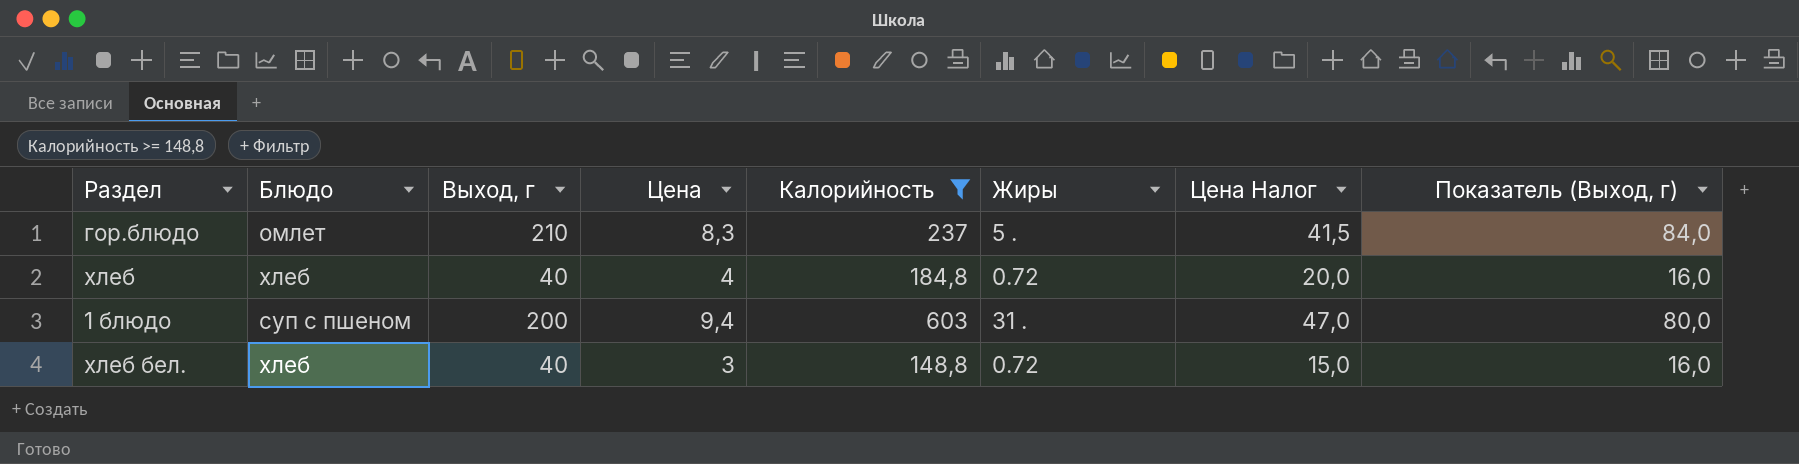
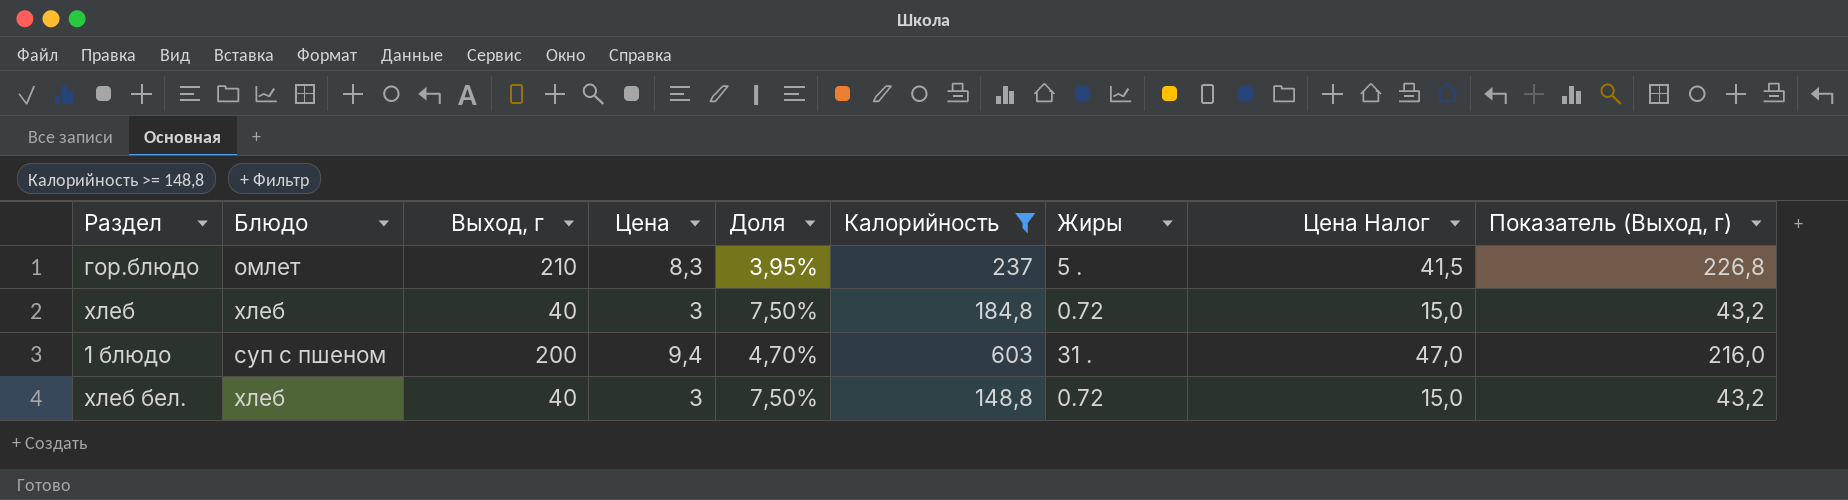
column Доля | formula: none -> [Цена] / [Выход, г]
column Показатель (Выход, г) | formula: [Выход, г] * 0,4 -> [Выход, г] * 1,08
хлеб | Цена: 4 -> 3
хлеб | Цена Налог: 20,0 -> 15,0

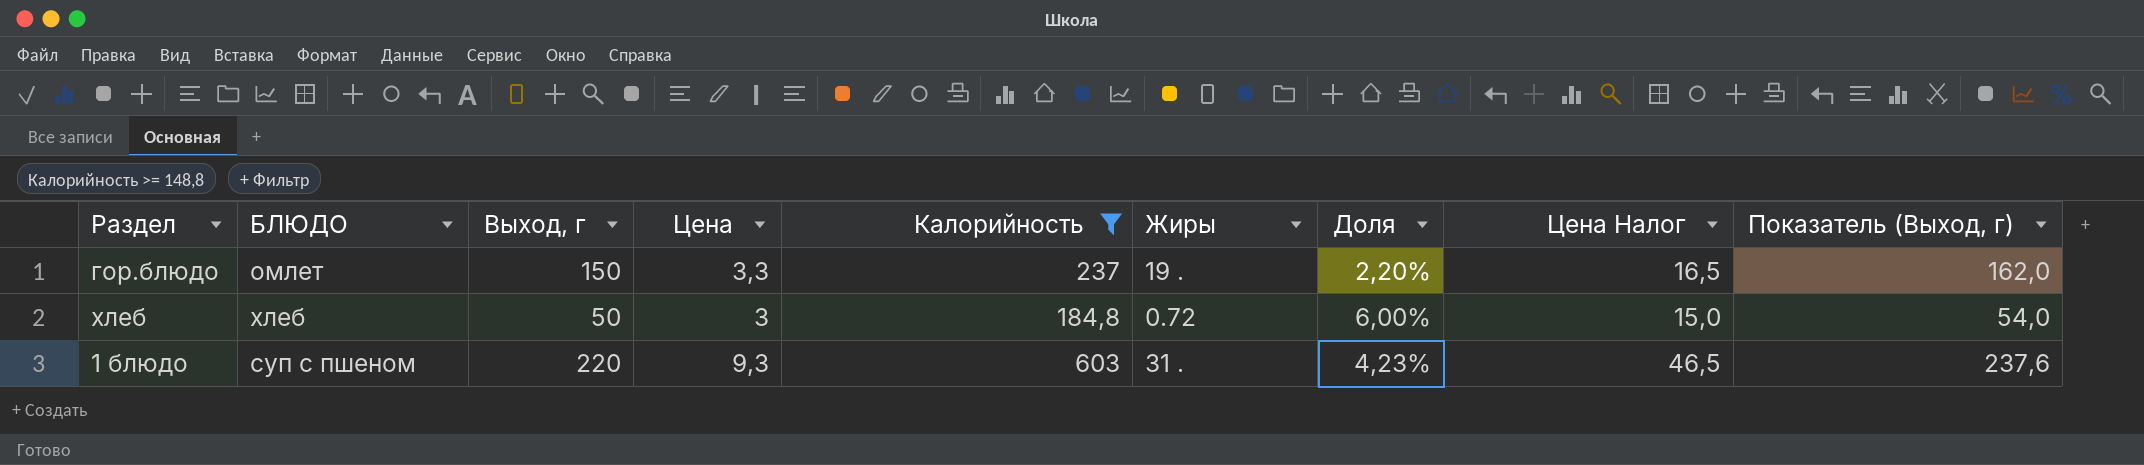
column name: Блюдо -> БЛЮДО
column Доля | position: 5 -> 7
row хлеб бел.: хлеб | 40 | 3 | 7,50% | 148,8 | 0.72 | 15,0 | 43,2 -> none
гор.блюдо | Выход, г: 210 -> 150
гор.блюдо | Цена: 8,3 -> 3,3
гор.блюдо | Жиры: 5 . -> 19 .
гор.блюдо | Доля: 3,95% -> 2,20%
гор.блюдо | Цена Налог: 41,5 -> 16,5
гор.блюдо | Показатель (Выход, г): 226,8 -> 162,0
хлеб | Выход, г: 40 -> 50
хлеб | Доля: 7,50% -> 6,00%
хлеб | Показатель (Выход, г): 43,2 -> 54,0
1 блюдо | Выход, г: 200 -> 220
1 блюдо | Цена: 9,4 -> 9,3
1 блюдо | Доля: 4,70% -> 4,23%
1 блюдо | Цена Налог: 47,0 -> 46,5
1 блюдо | Показатель (Выход, г): 216,0 -> 237,6

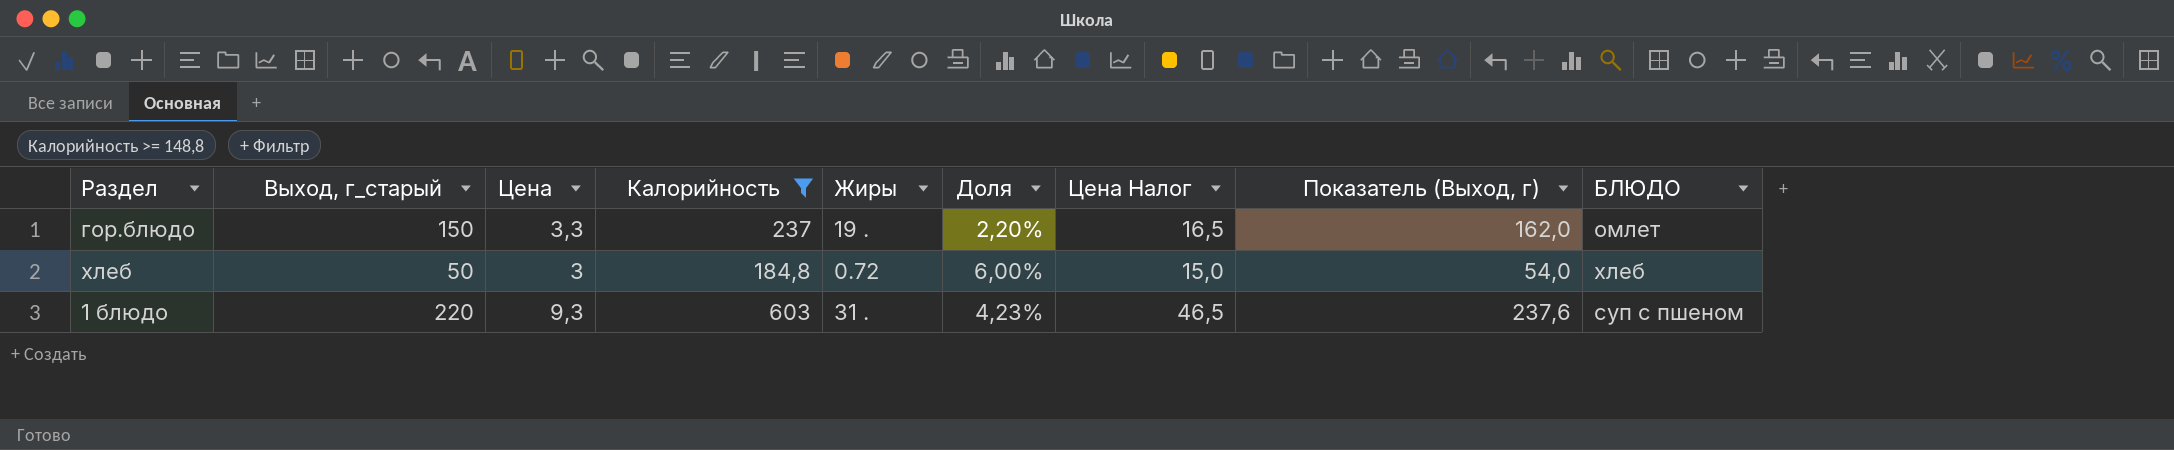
column name: Выход, г -> Выход, г_старый
column БЛЮДО | position: 2 -> 9

